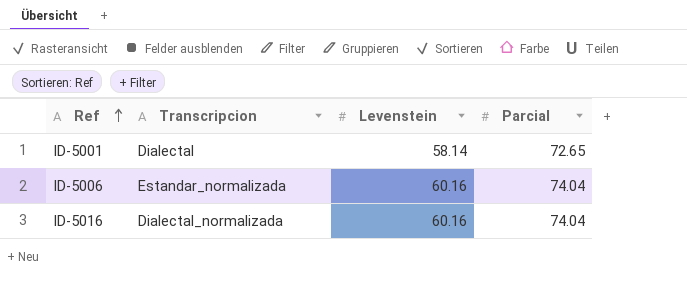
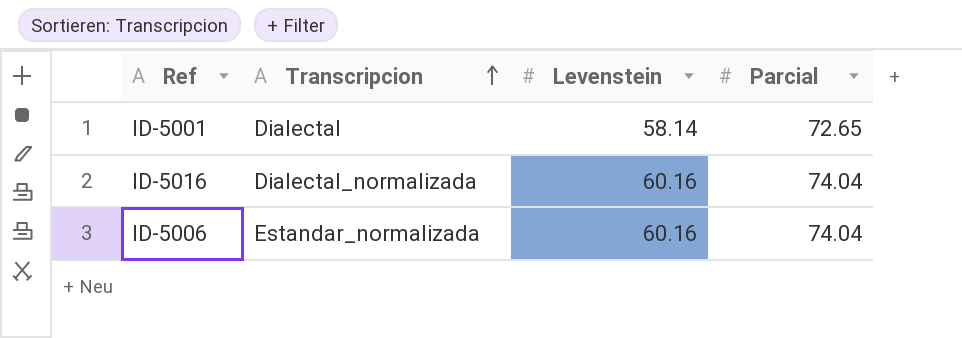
row order: Ref ascending -> Transcripcion ascending

